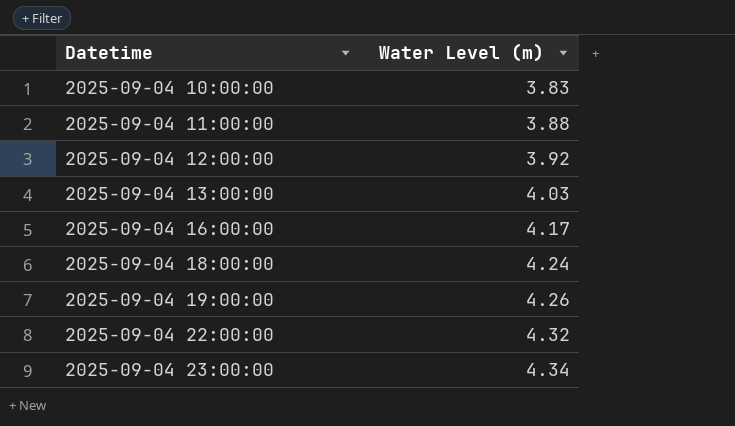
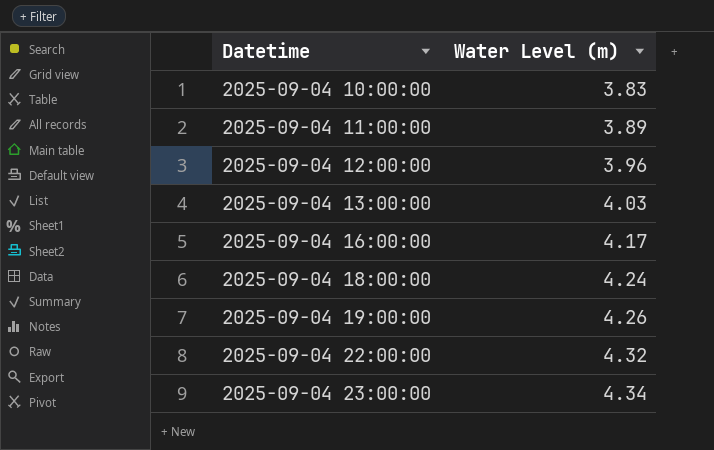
2025-09-04 11:00:00 | Water Level (m): 3.88 -> 3.89
2025-09-04 12:00:00 | Water Level (m): 3.92 -> 3.96

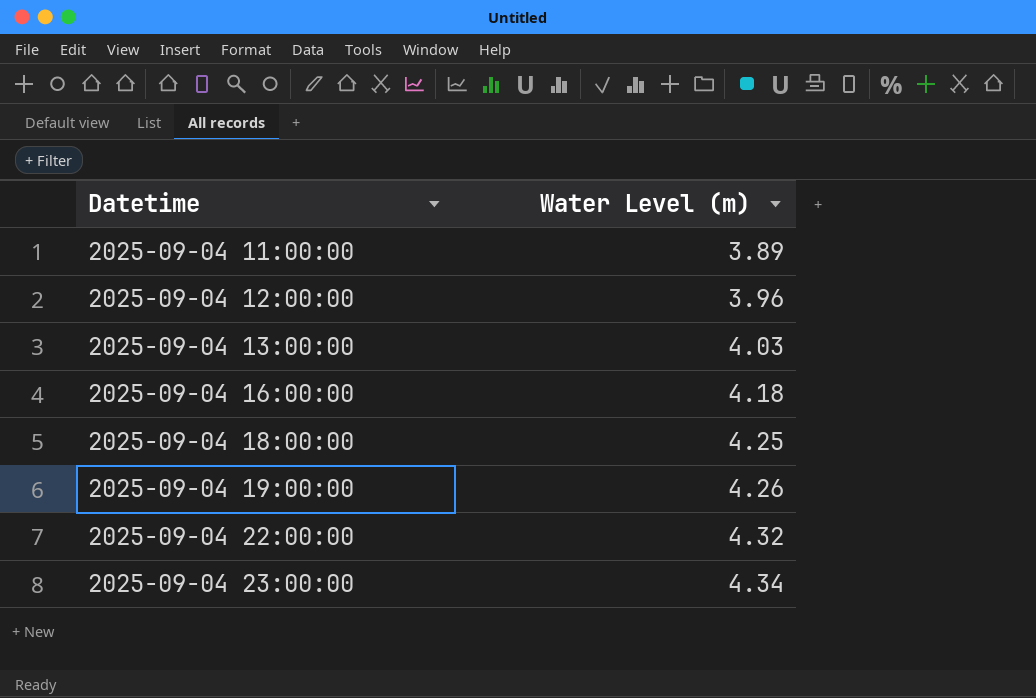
row 2025-09-04 10:00:00: 3.83 -> none
2025-09-04 16:00:00 | Water Level (m): 4.17 -> 4.18
2025-09-04 18:00:00 | Water Level (m): 4.24 -> 4.25

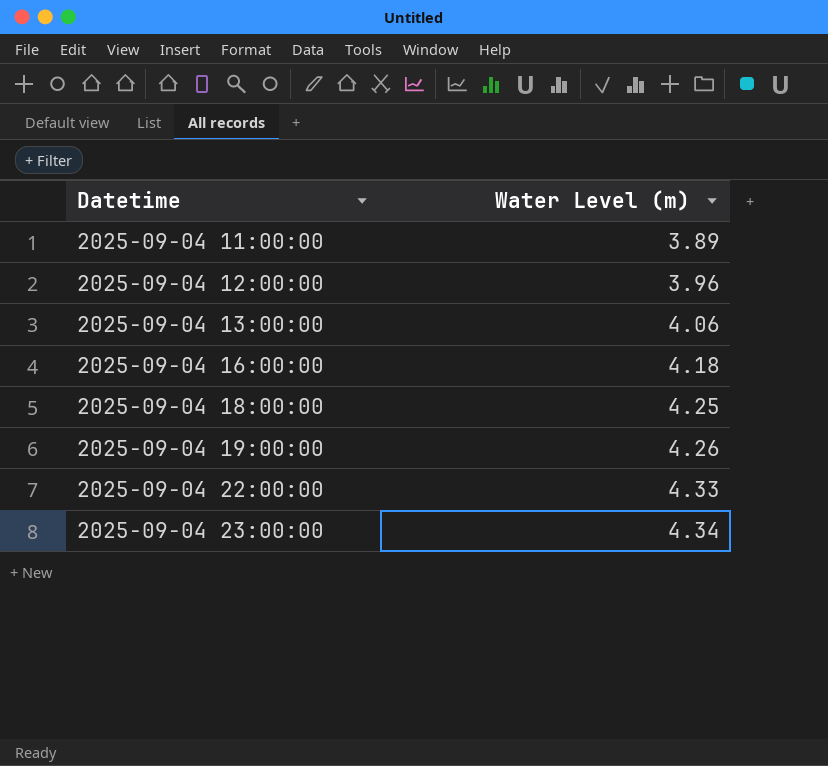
2025-09-04 13:00:00 | Water Level (m): 4.03 -> 4.06
2025-09-04 22:00:00 | Water Level (m): 4.32 -> 4.33

